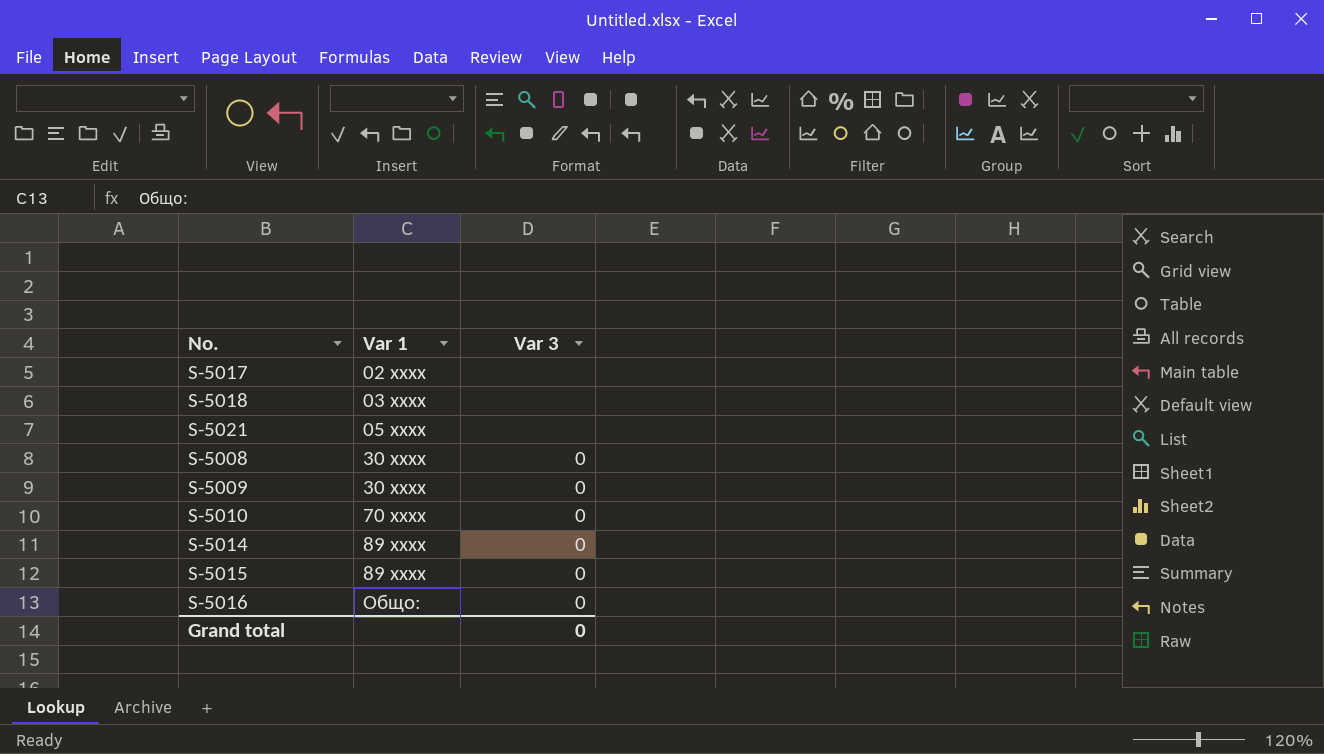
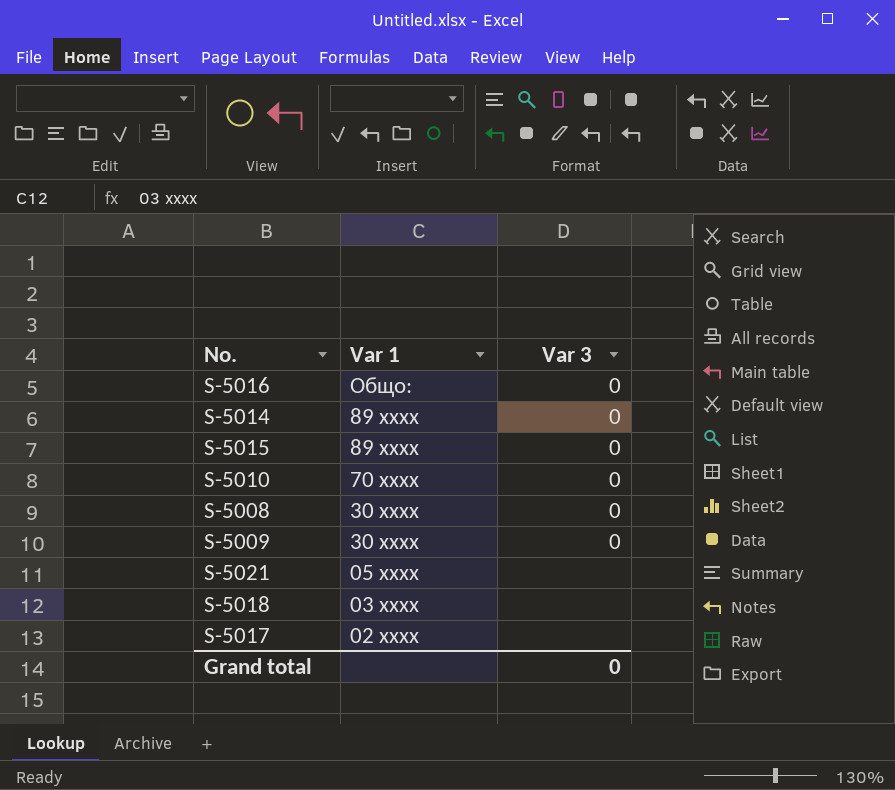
row order: Var 1 ascending -> Var 1 descending

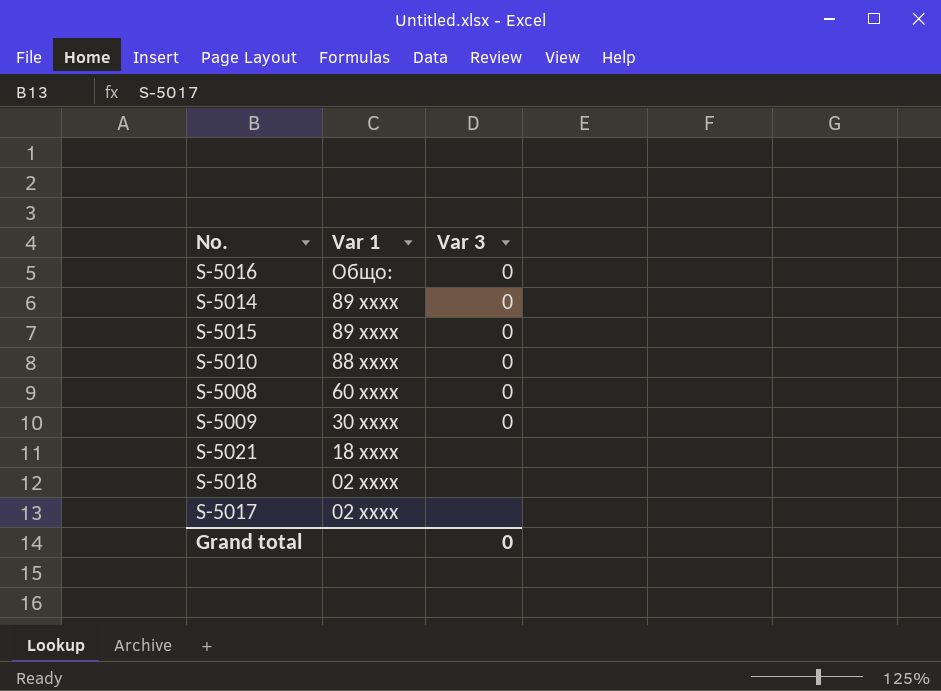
S-5010 | Var 1: 70 xxxx -> 88 xxxx
S-5008 | Var 1: 30 xxxx -> 60 xxxx
S-5021 | Var 1: 05 xxxx -> 18 xxxx
S-5018 | Var 1: 03 xxxx -> 02 xxxx

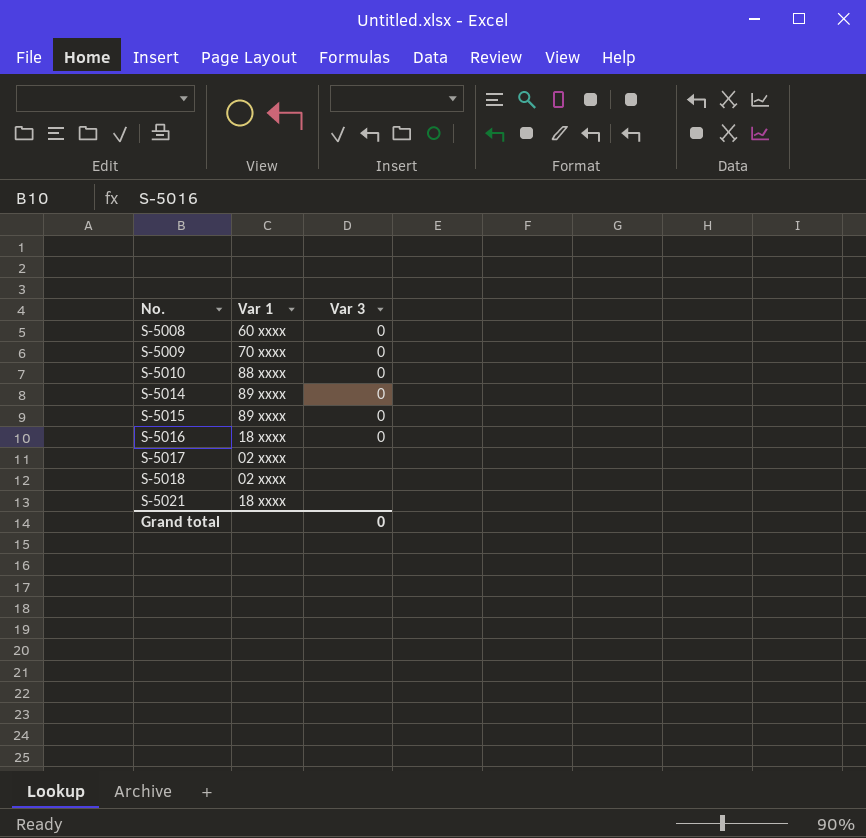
row order: Var 1 descending -> No. ascending
S-5009 | Var 1: 30 xxxx -> 70 xxxx
S-5016 | Var 1: Общо: -> 18 xxxx

